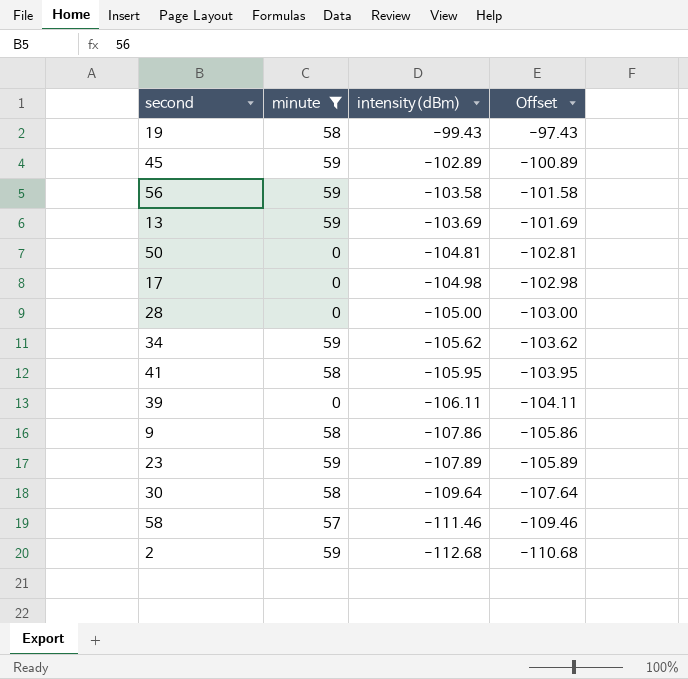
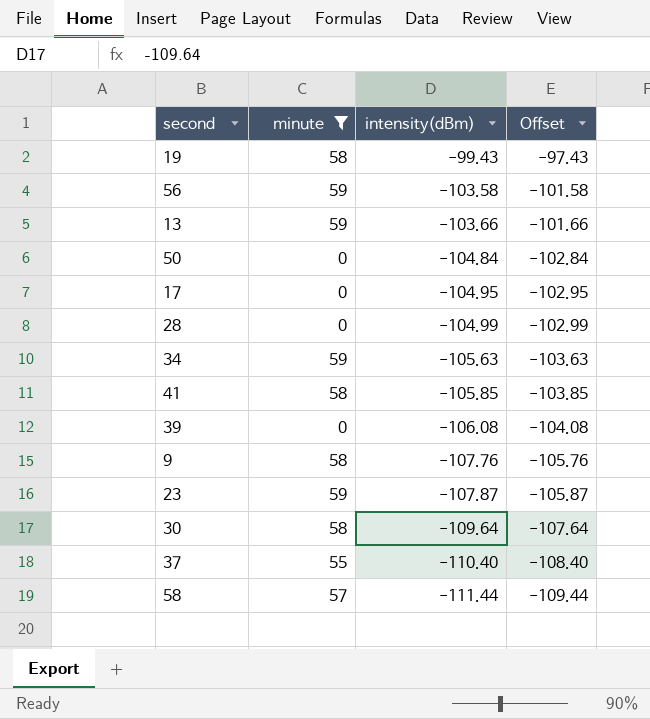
row 45: 59 | -102.89 | -100.89 -> none
row 2: 59 | -112.68 | -110.68 -> none
13 | intensity(dBm): -103.69 -> -103.66
13 | Offset: -101.69 -> -101.66
50 | intensity(dBm): -104.81 -> -104.84
50 | Offset: -102.81 -> -102.84
17 | intensity(dBm): -104.98 -> -104.95
17 | Offset: -102.98 -> -102.95
28 | intensity(dBm): -105.00 -> -104.99
28 | Offset: -103.00 -> -102.99
34 | intensity(dBm): -105.62 -> -105.63
34 | Offset: -103.62 -> -103.63
41 | intensity(dBm): -105.95 -> -105.85
41 | Offset: -103.95 -> -103.85
39 | intensity(dBm): -106.11 -> -106.08
39 | Offset: -104.11 -> -104.08
9 | intensity(dBm): -107.86 -> -107.76
9 | Offset: -105.86 -> -105.76
23 | intensity(dBm): -107.89 -> -107.87
23 | Offset: -105.89 -> -105.87
row 37: none -> 55 | -110.40 | -108.40
58 | intensity(dBm): -111.46 -> -111.44
58 | Offset: -109.46 -> -109.44

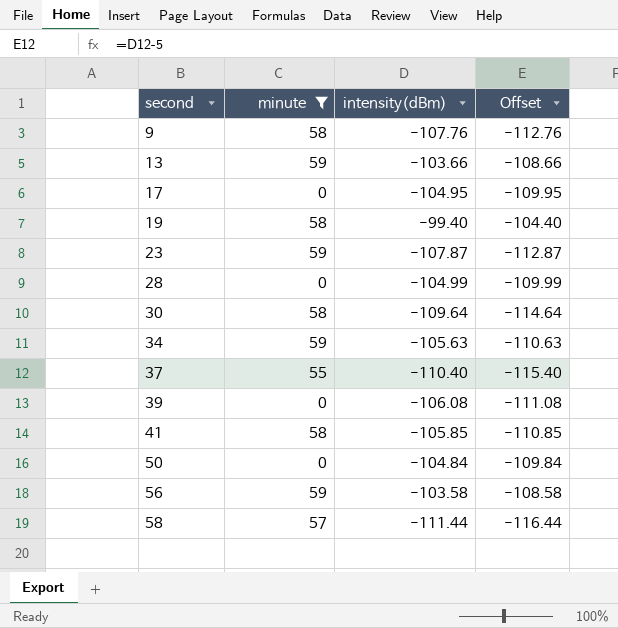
row order: intensity(dBm) descending -> second ascending
column Offset | formula: [intensity(dBm)] + 2 -> [intensity(dBm)] - 5
19 | intensity(dBm): -99.43 -> -99.40

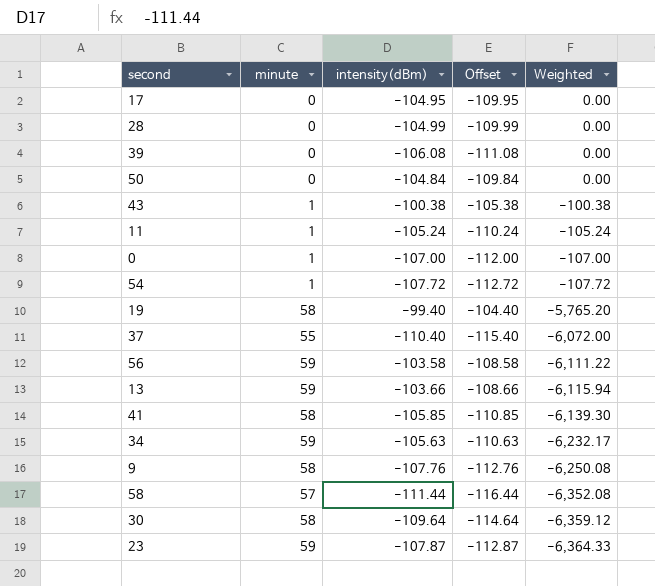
filter: minute != 1 -> none
row order: second ascending -> Weighted descending
column Weighted | formula: none -> [minute] * [intensity(dBm)]

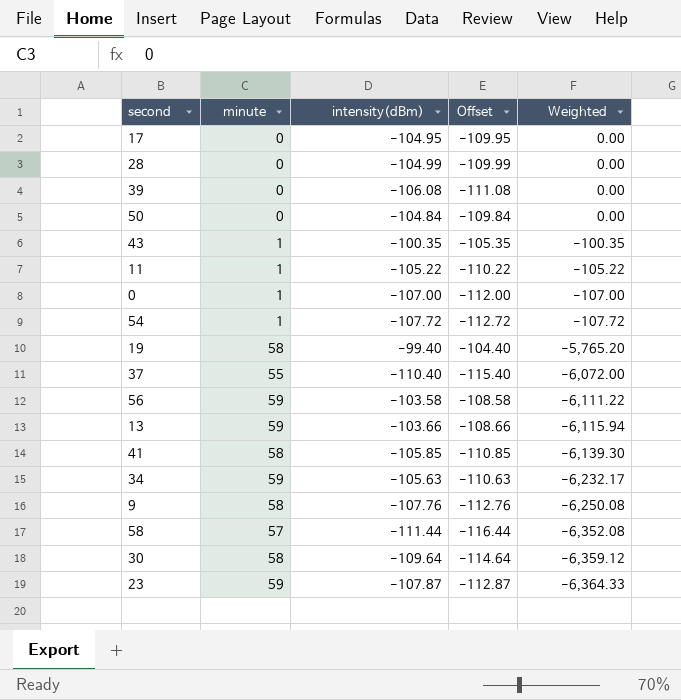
43 | intensity(dBm): -100.38 -> -100.35
43 | Offset: -105.38 -> -105.35
43 | Weighted: -100.38 -> -100.35
11 | intensity(dBm): -105.24 -> -105.22
11 | Offset: -110.24 -> -110.22
11 | Weighted: -105.24 -> -105.22

